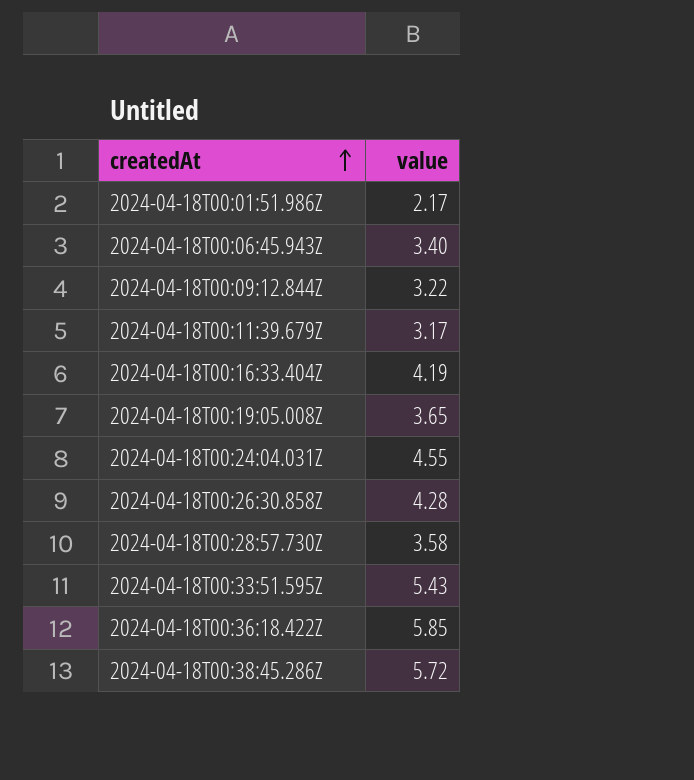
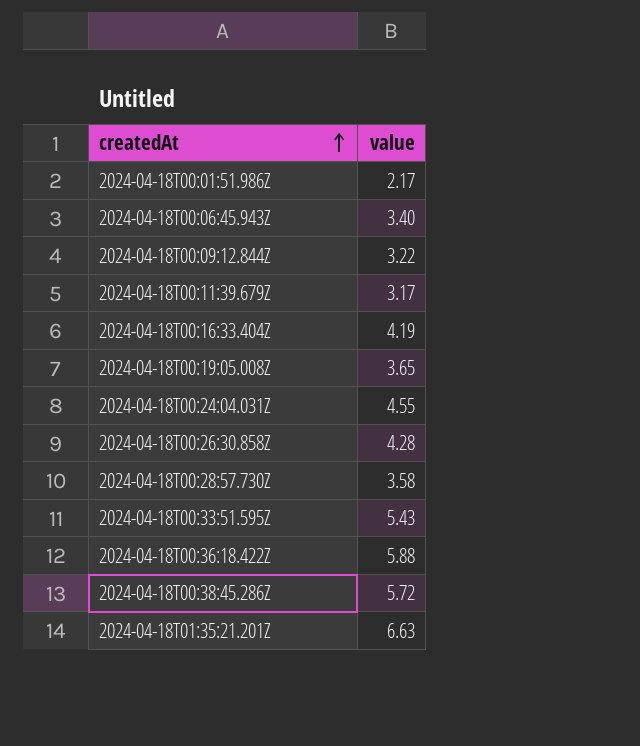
2024-04-18T00:36:18.422Z | value: 5.85 -> 5.88
row 2024-04-18T01:35:21.201Z: none -> 6.63

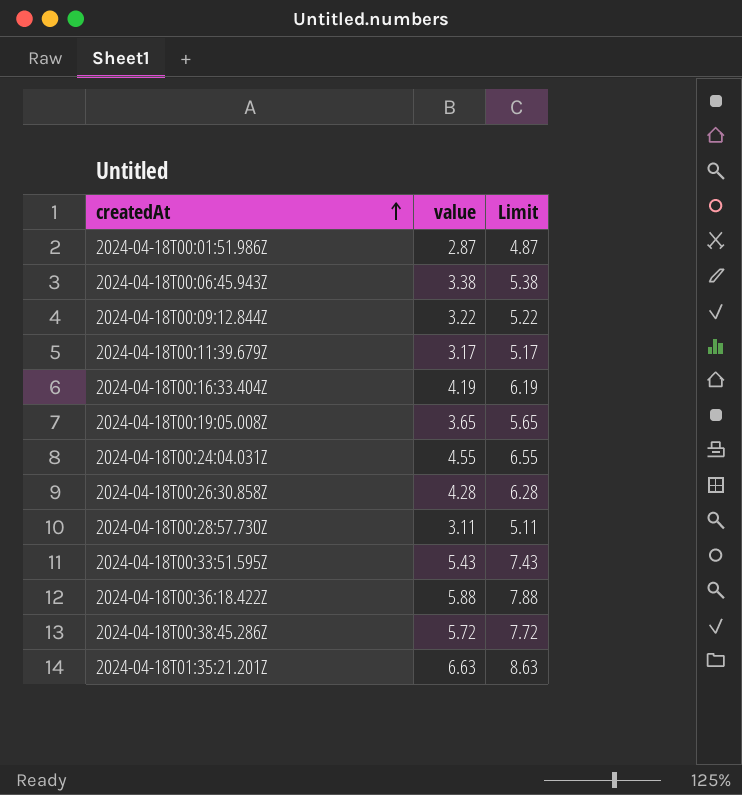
column Limit | formula: none -> [value] + 2
2024-04-18T00:01:51.986Z | value: 2.17 -> 2.87
2024-04-18T00:06:45.943Z | value: 3.40 -> 3.38
2024-04-18T00:28:57.730Z | value: 3.58 -> 3.11

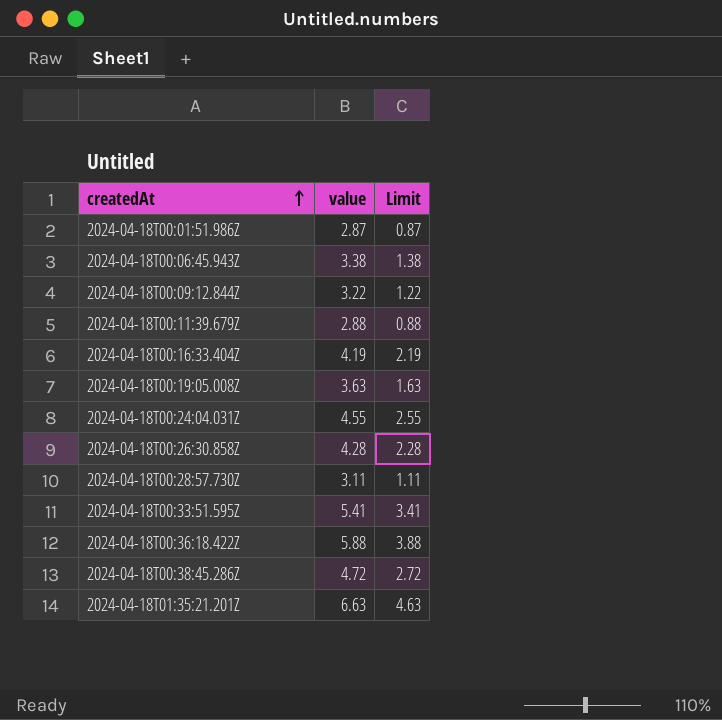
column Limit | formula: [value] + 2 -> [value] - 2
2024-04-18T00:11:39.679Z | value: 3.17 -> 2.88
2024-04-18T00:19:05.008Z | value: 3.65 -> 3.63
2024-04-18T00:33:51.595Z | value: 5.43 -> 5.41
2024-04-18T00:38:45.286Z | value: 5.72 -> 4.72

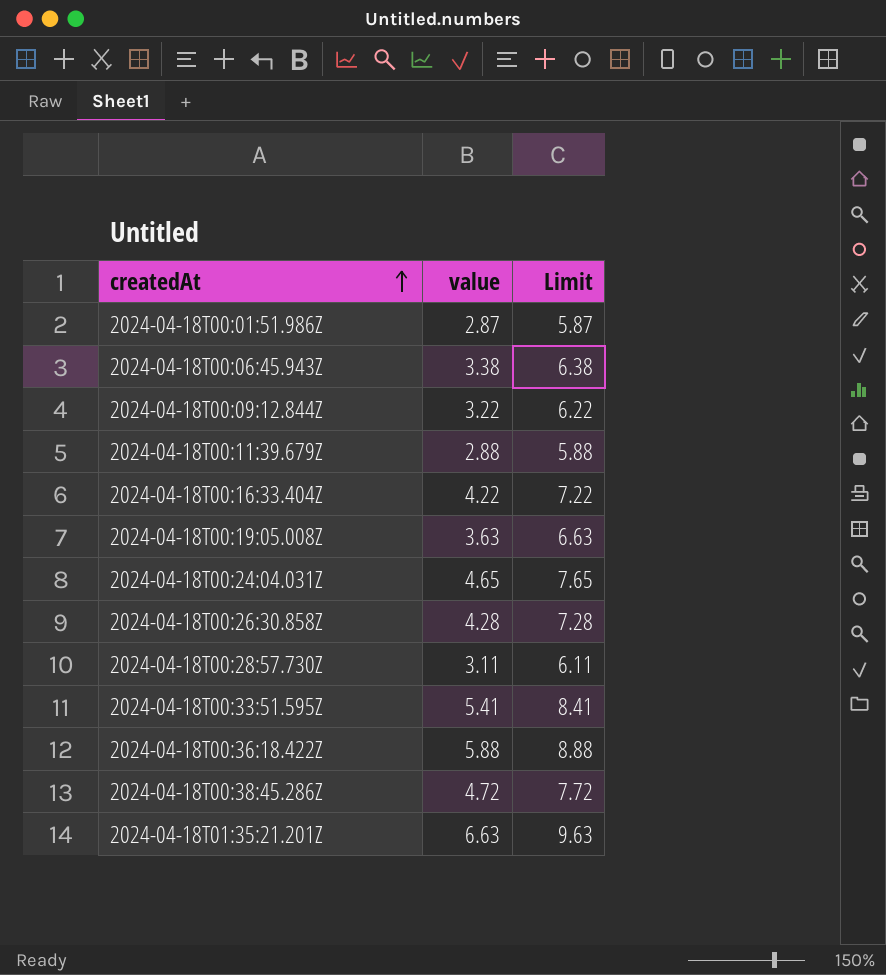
column Limit | formula: [value] - 2 -> [value] + 3
2024-04-18T00:16:33.404Z | value: 4.19 -> 4.22
2024-04-18T00:24:04.031Z | value: 4.55 -> 4.65

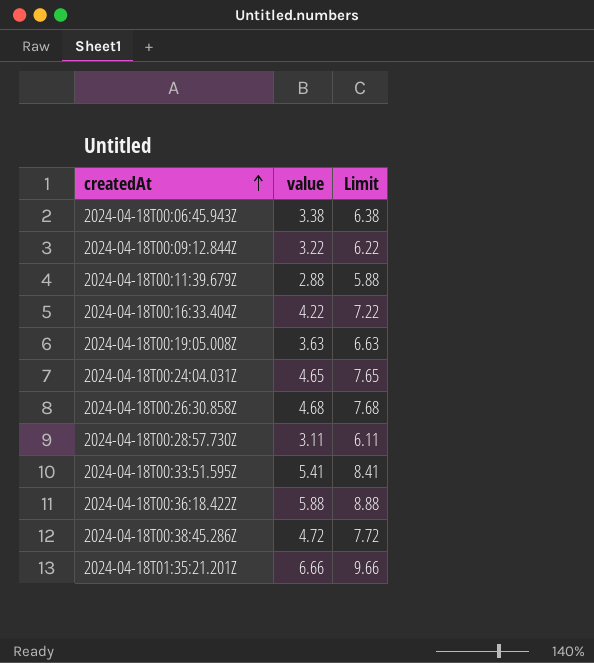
row 2024-04-18T00:01:51.986Z: 2.87 | 5.87 -> none
2024-04-18T00:26:30.858Z | value: 4.28 -> 4.68
2024-04-18T00:26:30.858Z | Limit: 7.28 -> 7.68
2024-04-18T01:35:21.201Z | value: 6.63 -> 6.66
2024-04-18T01:35:21.201Z | Limit: 9.63 -> 9.66

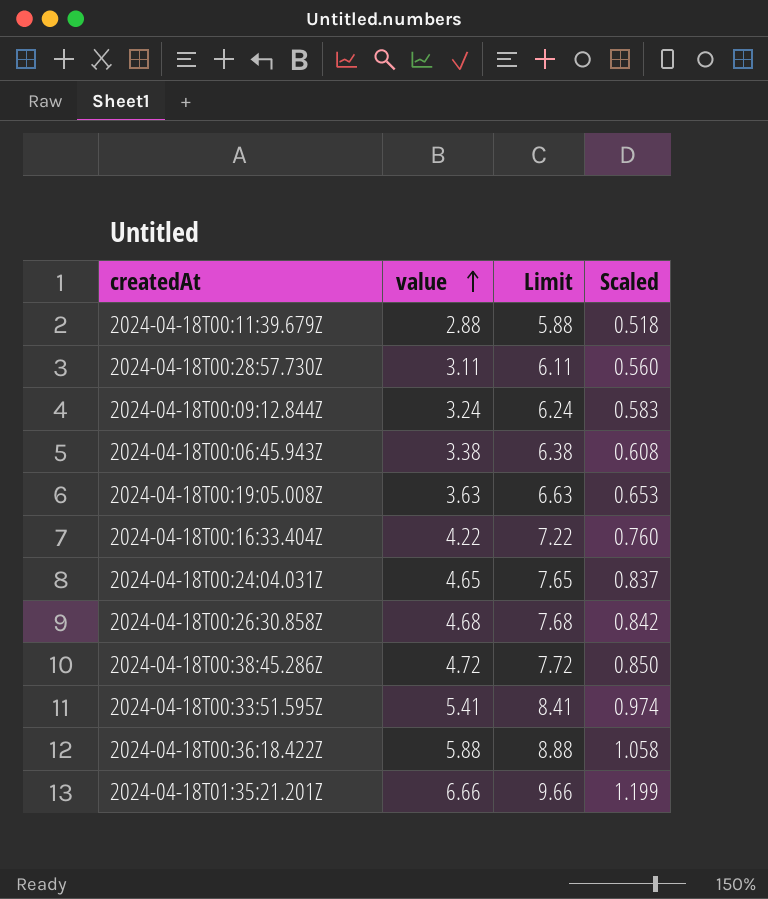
row order: createdAt ascending -> value ascending
column Scaled | formula: none -> [value] * 0.18
2024-04-18T00:09:12.844Z | value: 3.22 -> 3.24
2024-04-18T00:09:12.844Z | Limit: 6.22 -> 6.24

